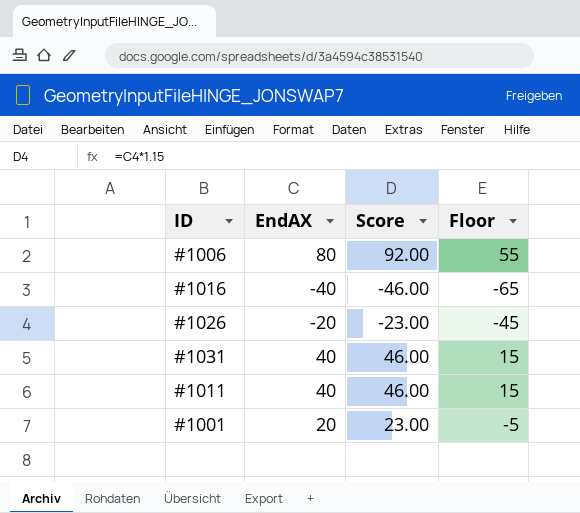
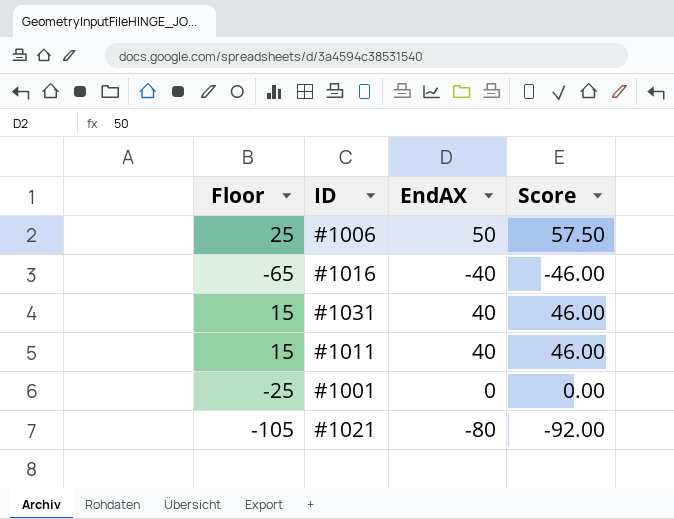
column Floor | position: 4 -> 1
row #1026: -20 | -23.00 | -45 -> none
#1006 | Floor: 55 -> 25
#1006 | EndAX: 80 -> 50
#1006 | Score: 92.00 -> 57.50
#1001 | Floor: -5 -> -25
#1001 | EndAX: 20 -> 0
#1001 | Score: 23.00 -> 0.00
row #1021: none -> -105 | -80 | -92.00

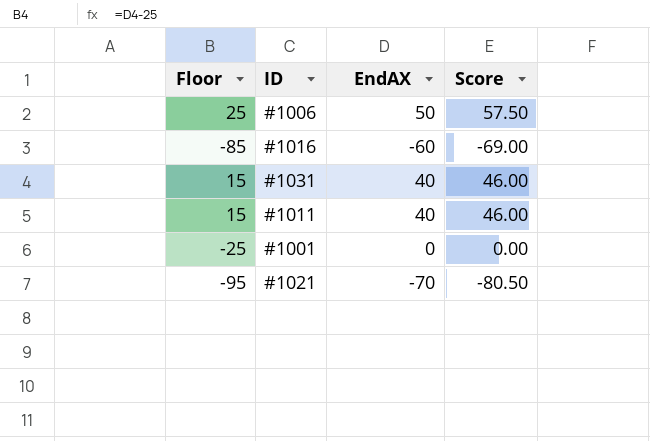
#1016 | Floor: -65 -> -85
#1016 | EndAX: -40 -> -60
#1016 | Score: -46.00 -> -69.00
#1021 | Floor: -105 -> -95
#1021 | EndAX: -80 -> -70
#1021 | Score: -92.00 -> -80.50

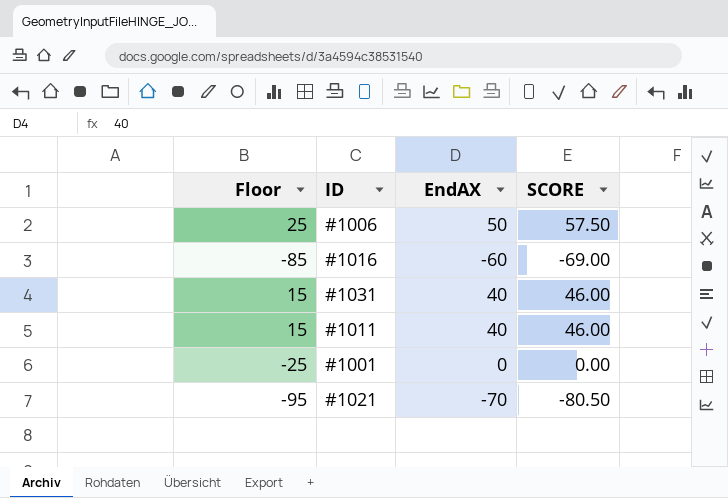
column name: Score -> SCORE

